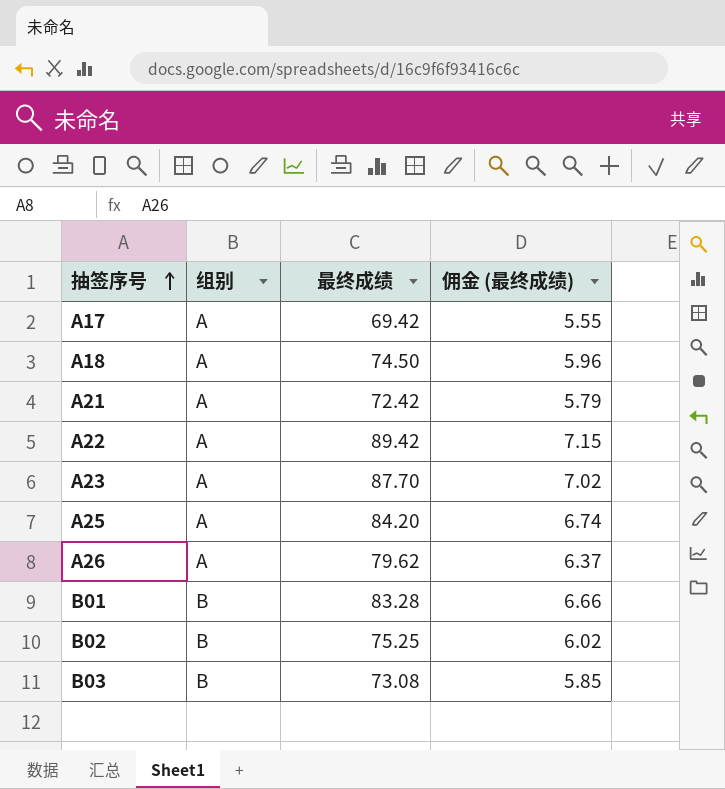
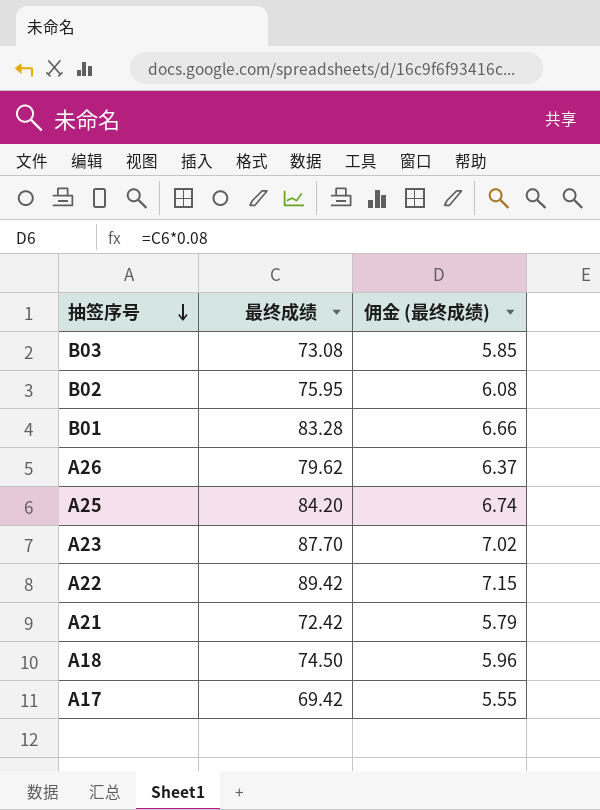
row order: 抽签序号 ascending -> 抽签序号 descending
column 组别 | position: 2 -> none
B02 | 最终成绩: 75.25 -> 75.95
B02 | 佣金 (最终成绩): 6.02 -> 6.08

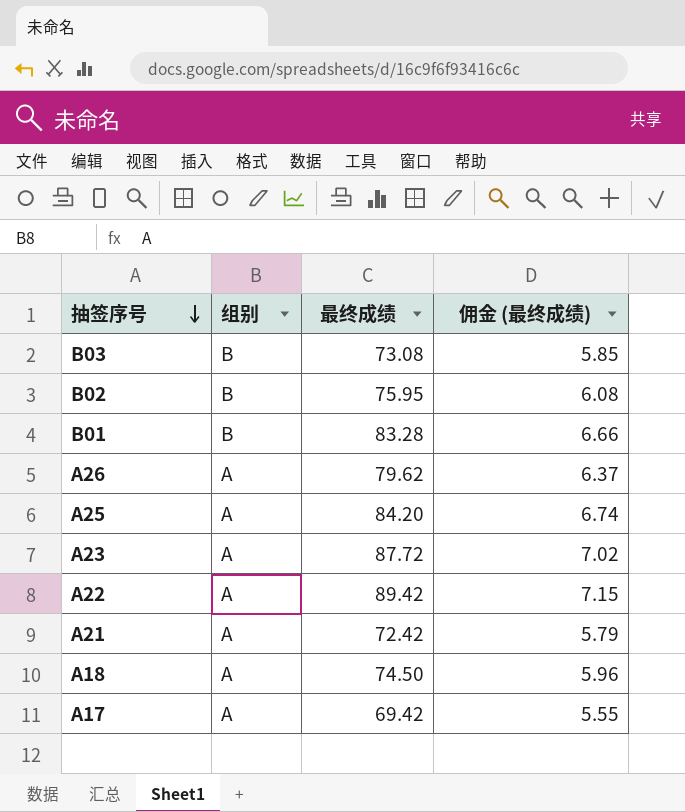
column 组别 | position: none -> 2
A23 | 最终成绩: 87.70 -> 87.72

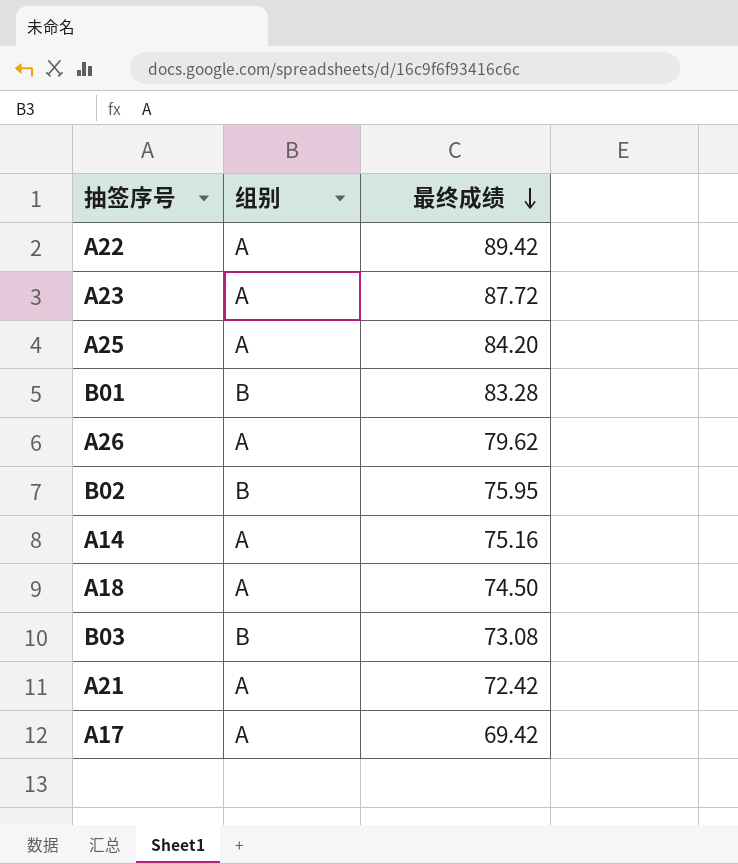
row order: 抽签序号 descending -> 最终成绩 descending
column 佣金 (最终成绩) | formula: [最终成绩] * 0.08 -> none
row A14: none -> A | 75.16

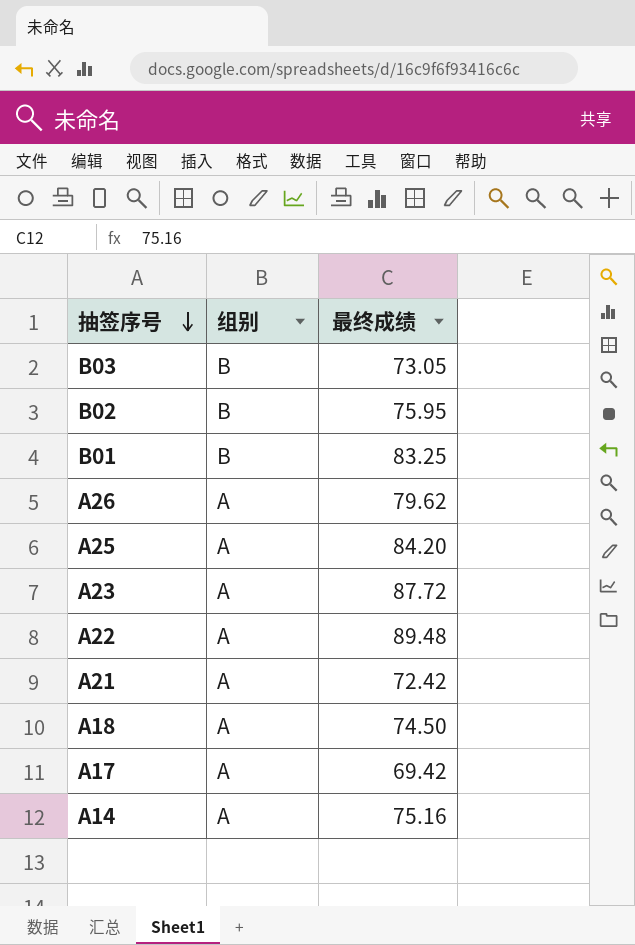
row order: 最终成绩 descending -> 抽签序号 descending
B03 | 最终成绩: 73.08 -> 73.05
B01 | 最终成绩: 83.28 -> 83.25
A22 | 最终成绩: 89.42 -> 89.48

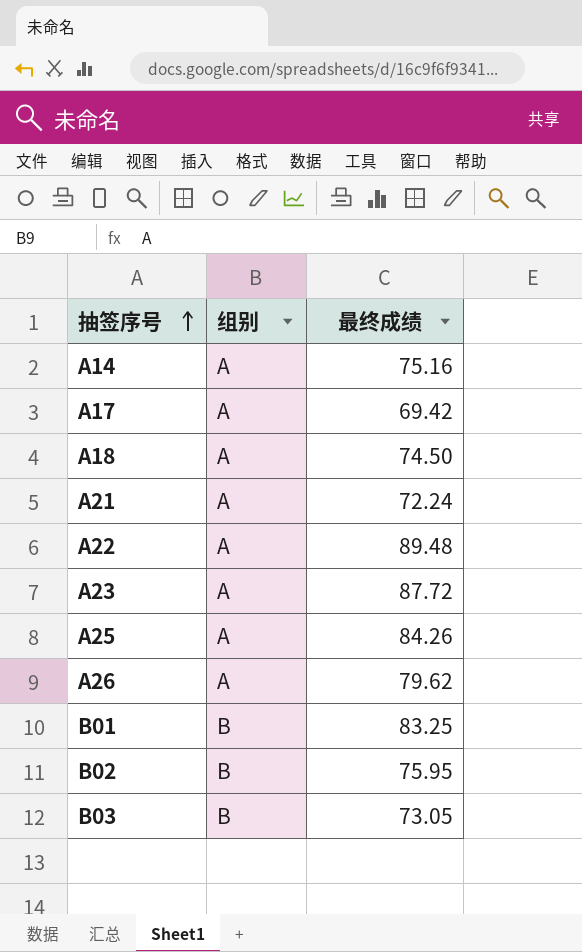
row order: 抽签序号 descending -> 抽签序号 ascending
A21 | 最终成绩: 72.42 -> 72.24
A25 | 最终成绩: 84.20 -> 84.26

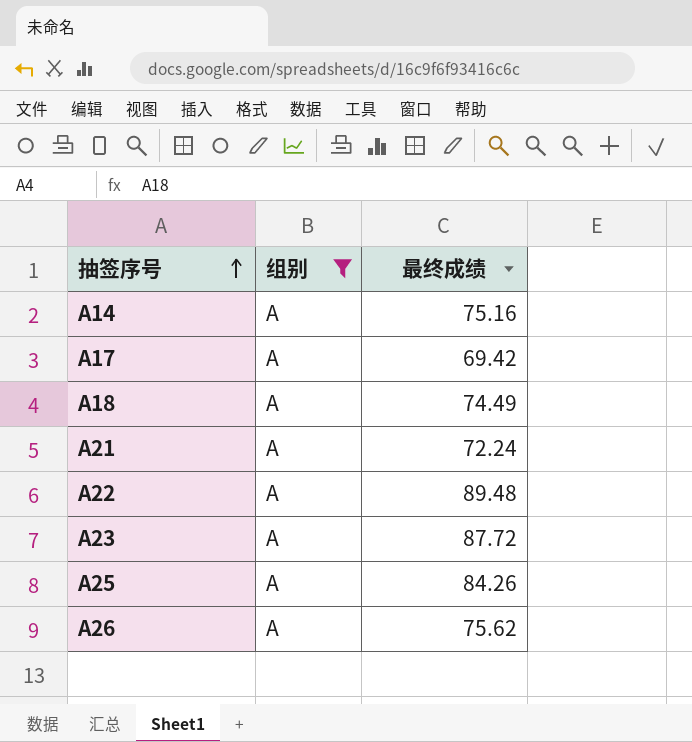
filter: none -> 组别 = A
A18 | 最终成绩: 74.50 -> 74.49
A26 | 最终成绩: 79.62 -> 75.62

